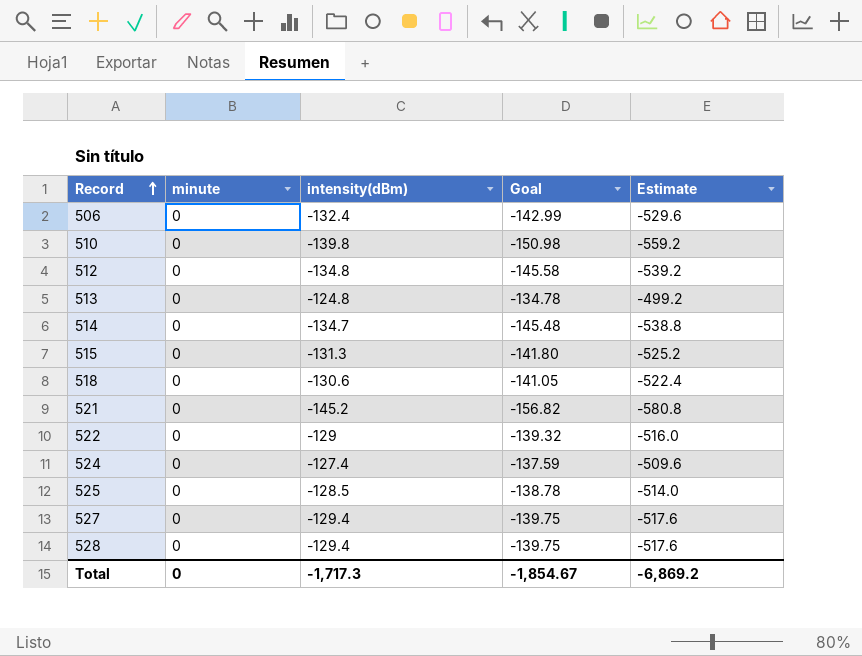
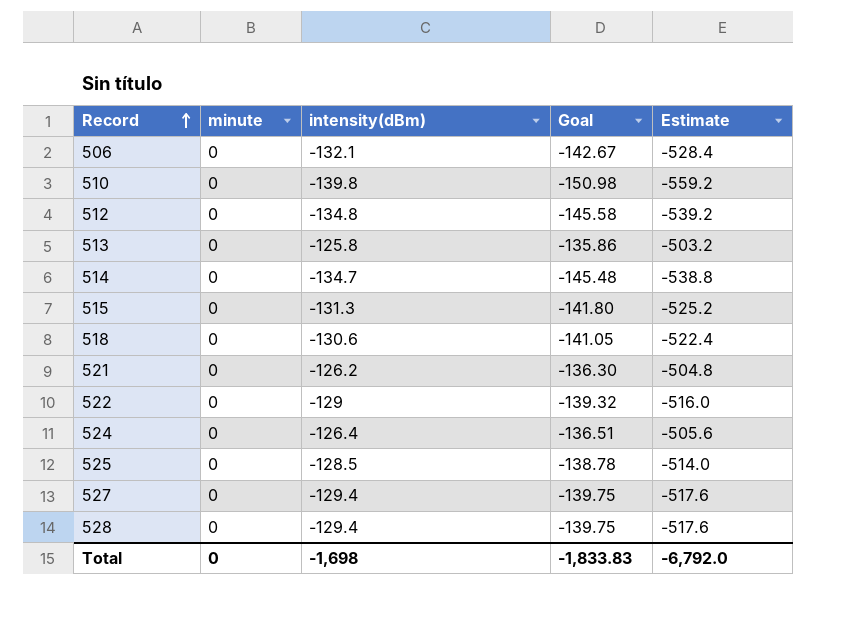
506 | intensity(dBm): -132.4 -> -132.1
506 | Goal: -142.99 -> -142.67
506 | Estimate: -529.6 -> -528.4
513 | intensity(dBm): -124.8 -> -125.8
513 | Goal: -134.78 -> -135.86
513 | Estimate: -499.2 -> -503.2
521 | intensity(dBm): -145.2 -> -126.2
521 | Goal: -156.82 -> -136.30
521 | Estimate: -580.8 -> -504.8
524 | intensity(dBm): -127.4 -> -126.4
524 | Goal: -137.59 -> -136.51
524 | Estimate: -509.6 -> -505.6
Total | intensity(dBm): -1,717.3 -> -1,698
Total | Goal: -1,854.67 -> -1,833.83
Total | Estimate: -6,869.2 -> -6,792.0

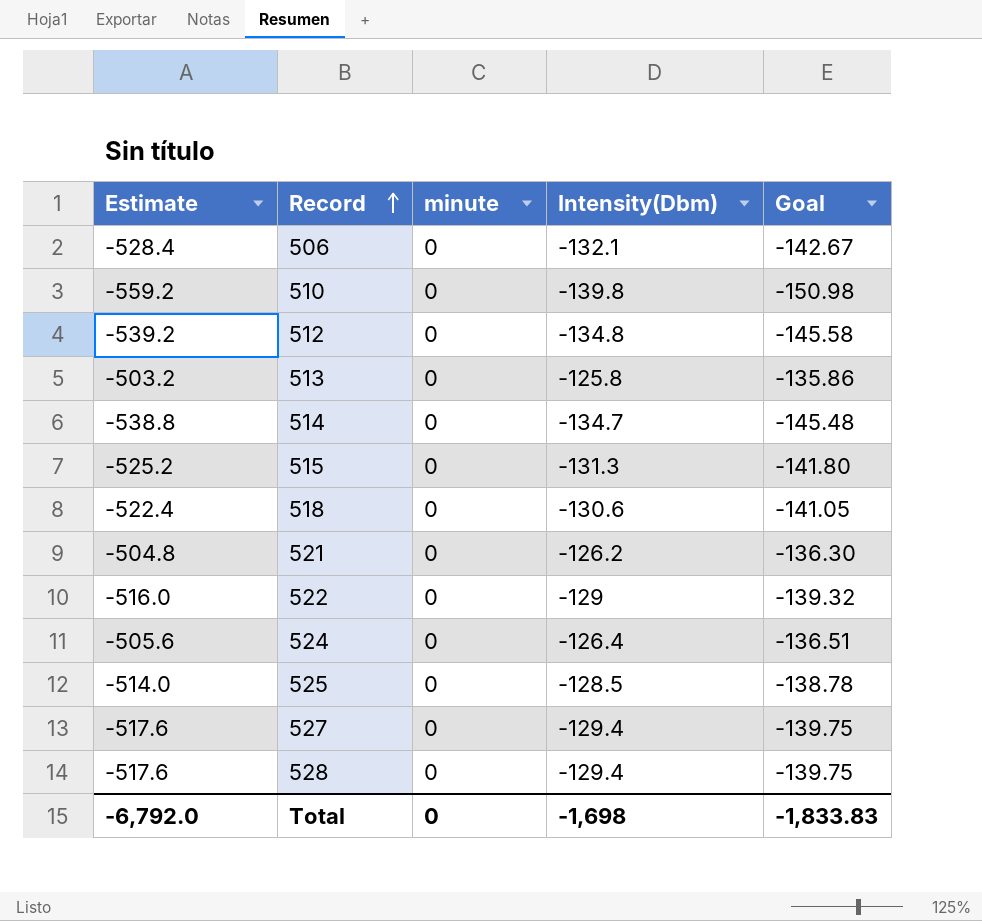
column Estimate | position: 5 -> 1
column name: intensity(dBm) -> Intensity(Dbm)

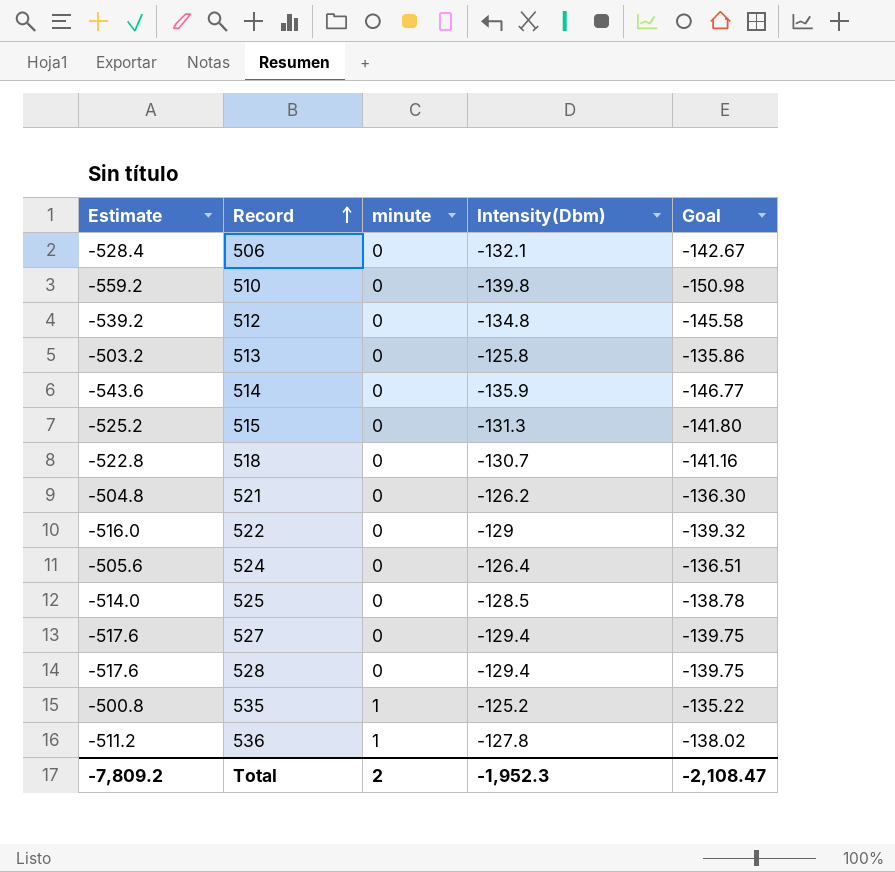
514 | Estimate: -538.8 -> -543.6
514 | Intensity(Dbm): -134.7 -> -135.9
514 | Goal: -145.48 -> -146.77
518 | Estimate: -522.4 -> -522.8
518 | Intensity(Dbm): -130.6 -> -130.7
518 | Goal: -141.05 -> -141.16
row 535: none -> -500.8 | 1 | -125.2 | -135.22
row 536: none -> -511.2 | 1 | -127.8 | -138.02
Total | Estimate: -6,792.0 -> -7,809.2
Total | minute: 0 -> 2
Total | Intensity(Dbm): -1,698 -> -1,952.3
Total | Goal: -1,833.83 -> -2,108.47

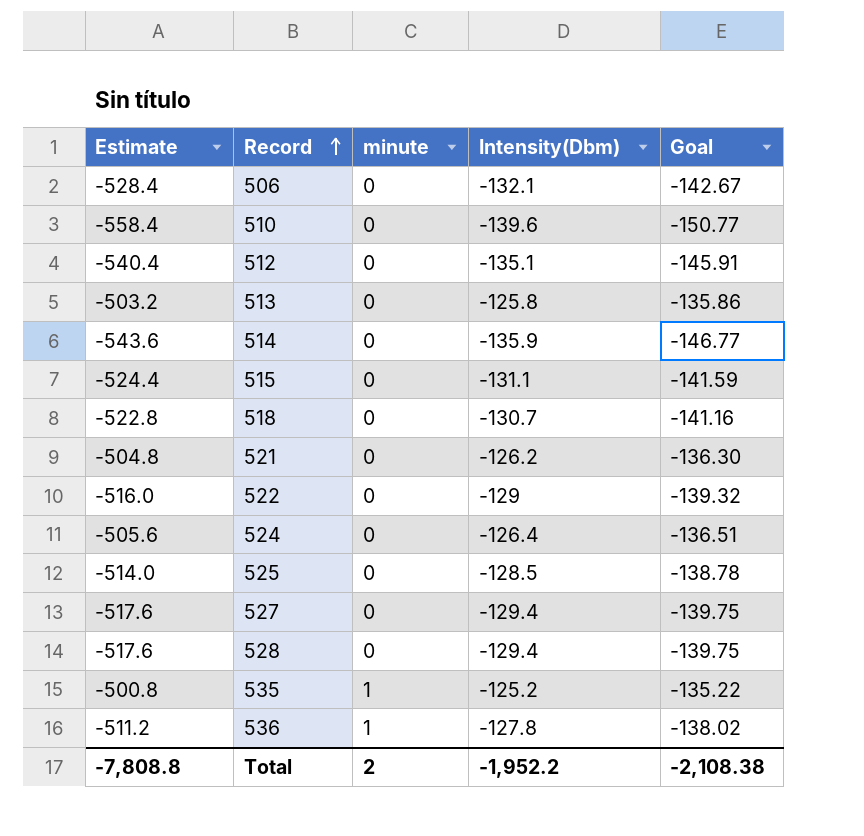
510 | Estimate: -559.2 -> -558.4
510 | Intensity(Dbm): -139.8 -> -139.6
510 | Goal: -150.98 -> -150.77
512 | Estimate: -539.2 -> -540.4
512 | Intensity(Dbm): -134.8 -> -135.1
512 | Goal: -145.58 -> -145.91
515 | Estimate: -525.2 -> -524.4
515 | Intensity(Dbm): -131.3 -> -131.1
515 | Goal: -141.80 -> -141.59
Total | Estimate: -7,809.2 -> -7,808.8
Total | Intensity(Dbm): -1,952.3 -> -1,952.2
Total | Goal: -2,108.47 -> -2,108.38

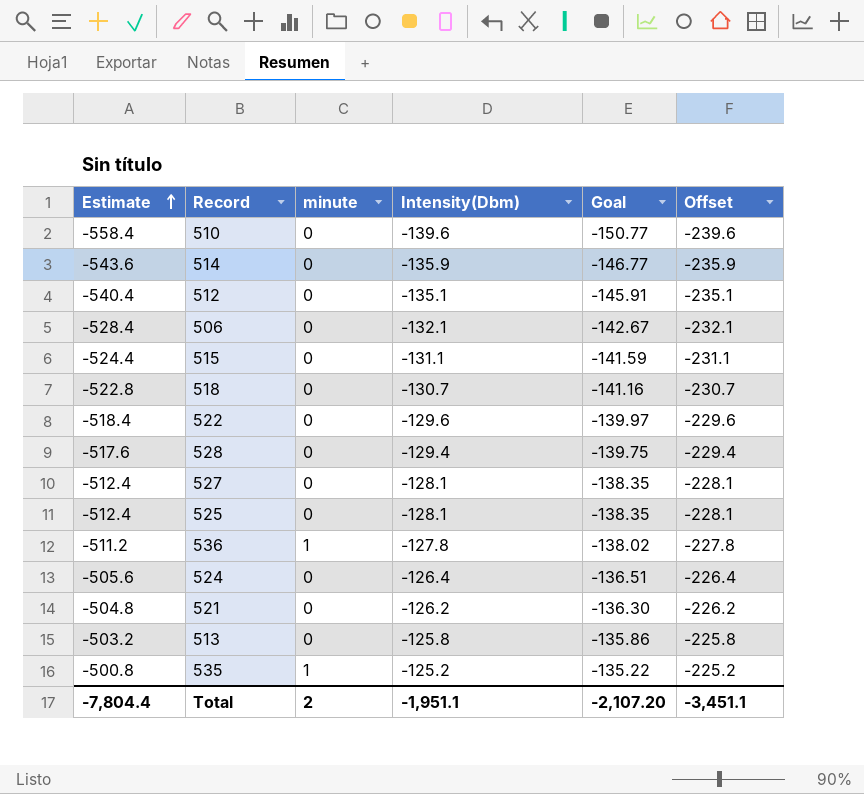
row order: Record ascending -> Estimate ascending
column Offset | formula: none -> [Intensity(Dbm)] - 100
522 | Estimate: -516.0 -> -518.4
522 | Intensity(Dbm): -129 -> -129.6
522 | Goal: -139.32 -> -139.97
527 | Estimate: -517.6 -> -512.4
527 | Intensity(Dbm): -129.4 -> -128.1
527 | Goal: -139.75 -> -138.35
525 | Estimate: -514.0 -> -512.4
525 | Intensity(Dbm): -128.5 -> -128.1
525 | Goal: -138.78 -> -138.35
Total | Estimate: -7,808.8 -> -7,804.4
Total | Intensity(Dbm): -1,952.2 -> -1,951.1
Total | Goal: -2,108.38 -> -2,107.20

